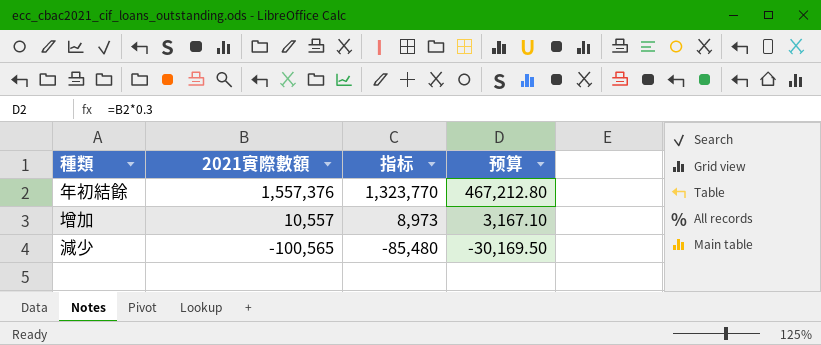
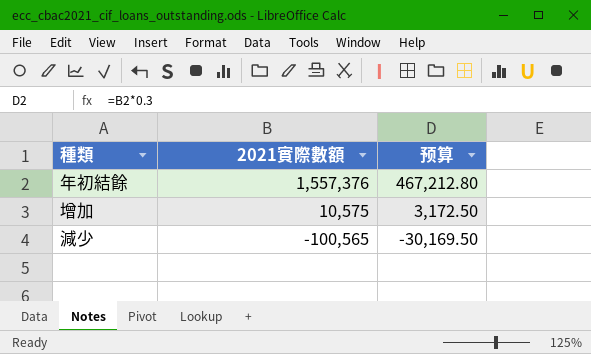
column 指标 | formula: [2021實際數額] * 0.85 -> none
增加 | 2021實際數額: 10,557 -> 10,575
增加 | 预算: 3,167.10 -> 3,172.50

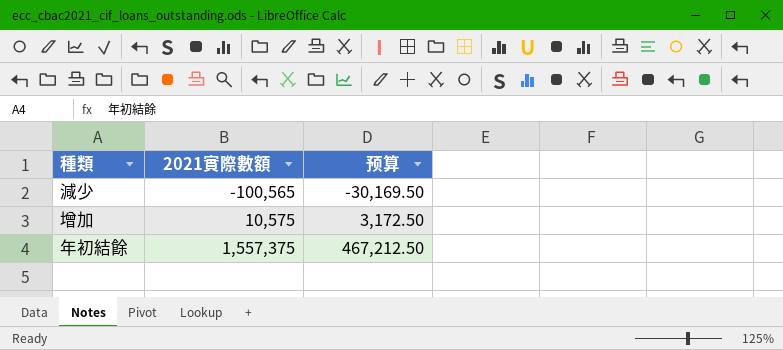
row order: 2021實際數額 descending -> 2021實際數額 ascending
年初結餘 | 2021實際數額: 1,557,376 -> 1,557,375
年初結餘 | 预算: 467,212.80 -> 467,212.50

